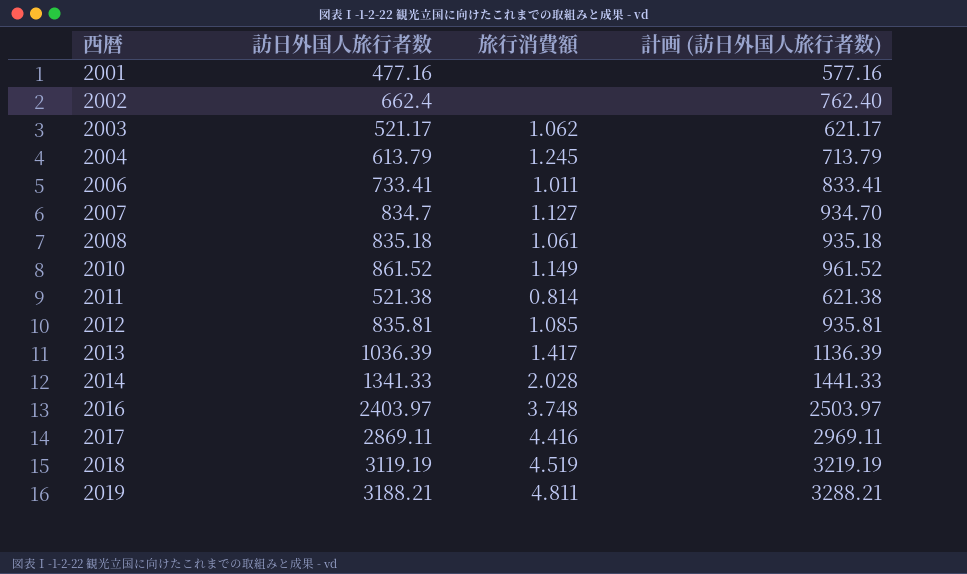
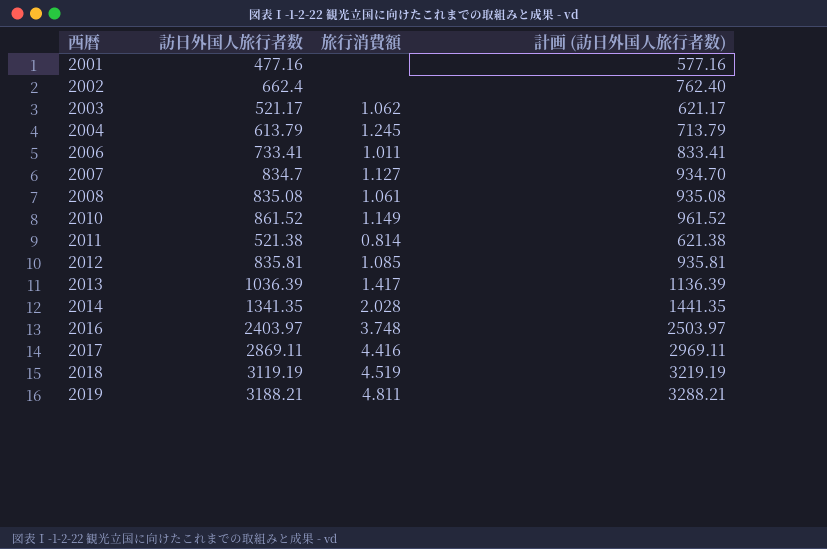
2008 | 訪日外国人旅行者数: 835.18 -> 835.08
2008 | 計画 (訪日外国人旅行者数): 935.18 -> 935.08
2014 | 訪日外国人旅行者数: 1341.33 -> 1341.35
2014 | 計画 (訪日外国人旅行者数): 1441.33 -> 1441.35

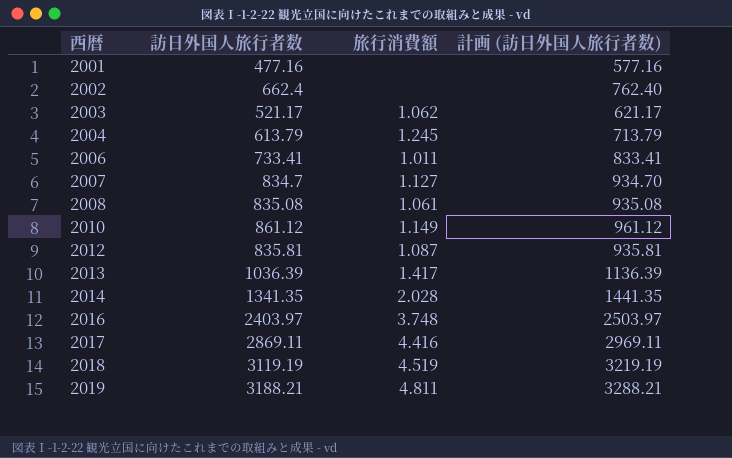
row 2011: 521.38 | 0.814 | 621.38 -> none
2010 | 訪日外国人旅行者数: 861.52 -> 861.12
2010 | 計画 (訪日外国人旅行者数): 961.52 -> 961.12
2012 | 旅行消費額: 1.085 -> 1.087

